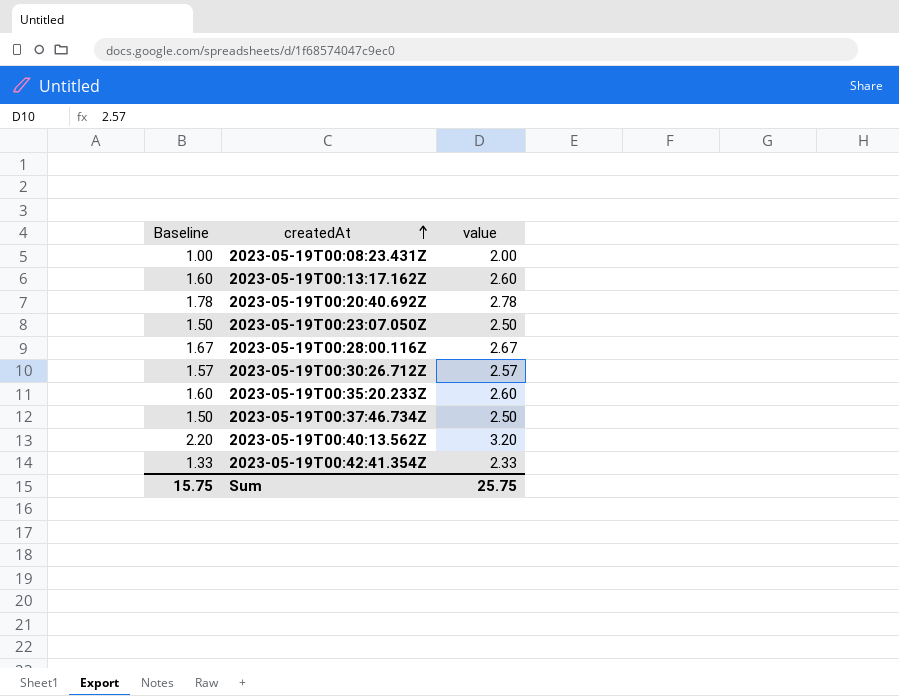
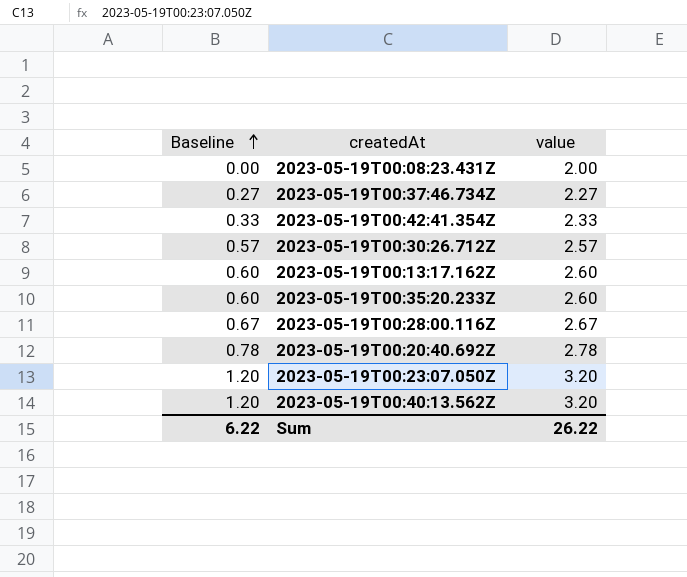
row order: createdAt ascending -> Baseline ascending
column Baseline | formula: [value] - 1 -> [value] - 2
2023-05-19T00:37:46.734Z | value: 2.50 -> 2.27
2023-05-19T00:23:07.050Z | value: 2.50 -> 3.20
Sum | Baseline: 15.75 -> 6.22
Sum | value: 25.75 -> 26.22

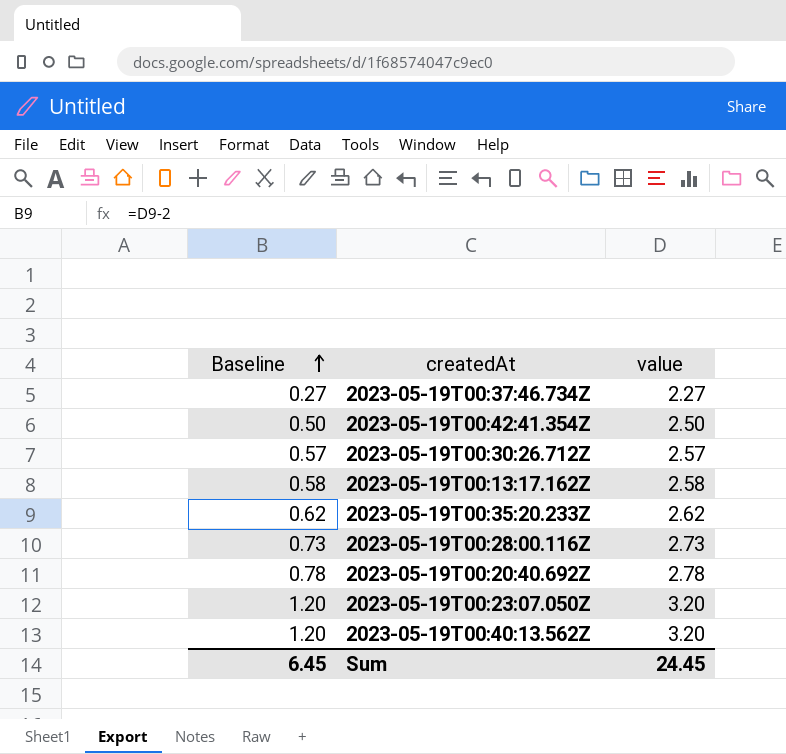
row 2023-05-19T00:08:23.431Z: 0.00 | 2.00 -> none
2023-05-19T00:42:41.354Z | Baseline: 0.33 -> 0.50
2023-05-19T00:42:41.354Z | value: 2.33 -> 2.50
2023-05-19T00:13:17.162Z | Baseline: 0.60 -> 0.58
2023-05-19T00:13:17.162Z | value: 2.60 -> 2.58
2023-05-19T00:35:20.233Z | Baseline: 0.60 -> 0.62
2023-05-19T00:35:20.233Z | value: 2.60 -> 2.62
2023-05-19T00:28:00.116Z | Baseline: 0.67 -> 0.73
2023-05-19T00:28:00.116Z | value: 2.67 -> 2.73
Sum | Baseline: 6.22 -> 6.45
Sum | value: 26.22 -> 24.45

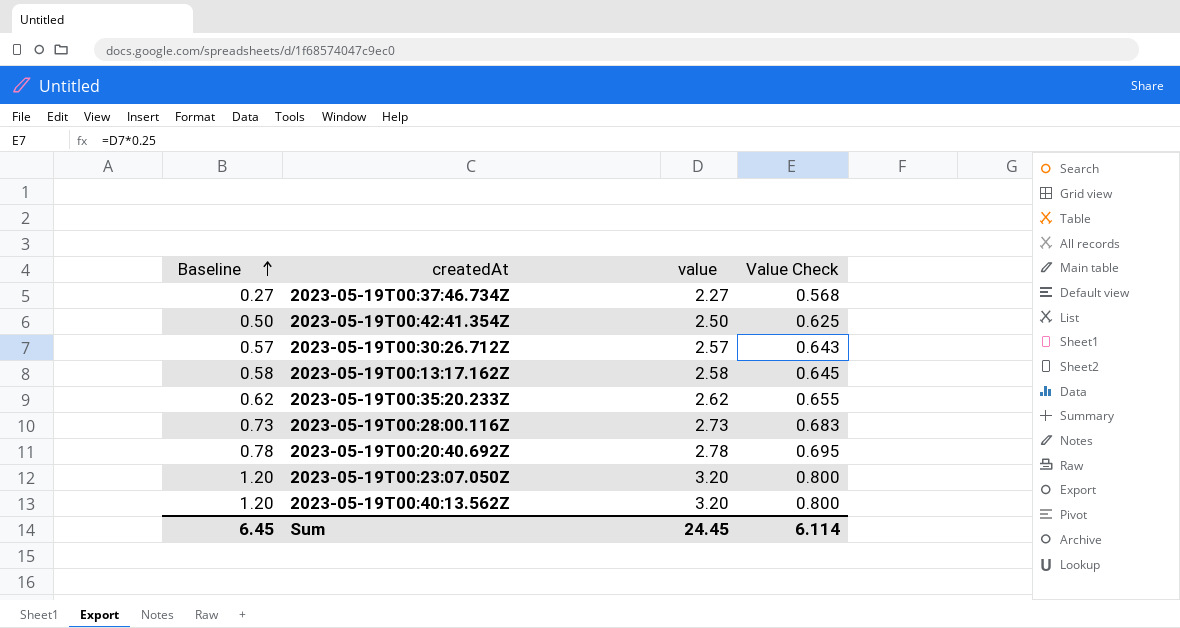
column Value Check | formula: none -> [value] * 0.25

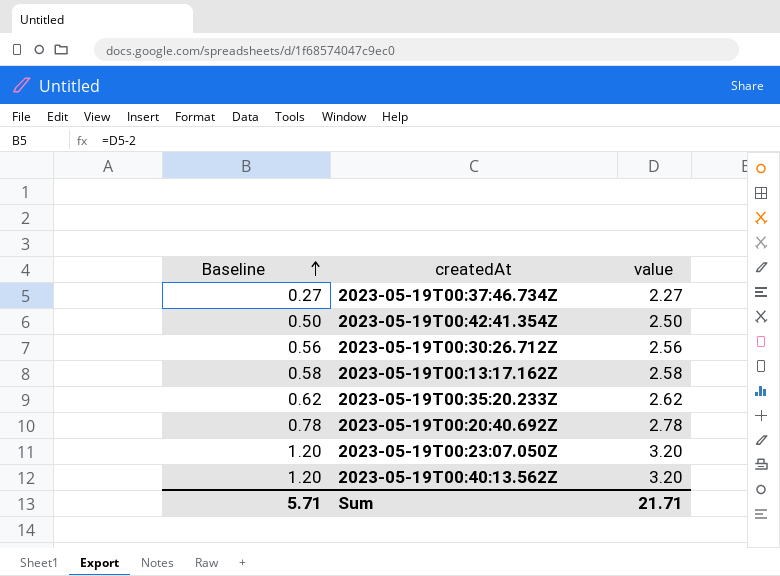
column Value Check | formula: [value] * 0.25 -> none
row 2023-05-19T00:28:00.116Z: 0.73 | 2.73 | 0.683 -> none
2023-05-19T00:30:26.712Z | Baseline: 0.57 -> 0.56
2023-05-19T00:30:26.712Z | value: 2.57 -> 2.56
Sum | Baseline: 6.45 -> 5.71
Sum | value: 24.45 -> 21.71

